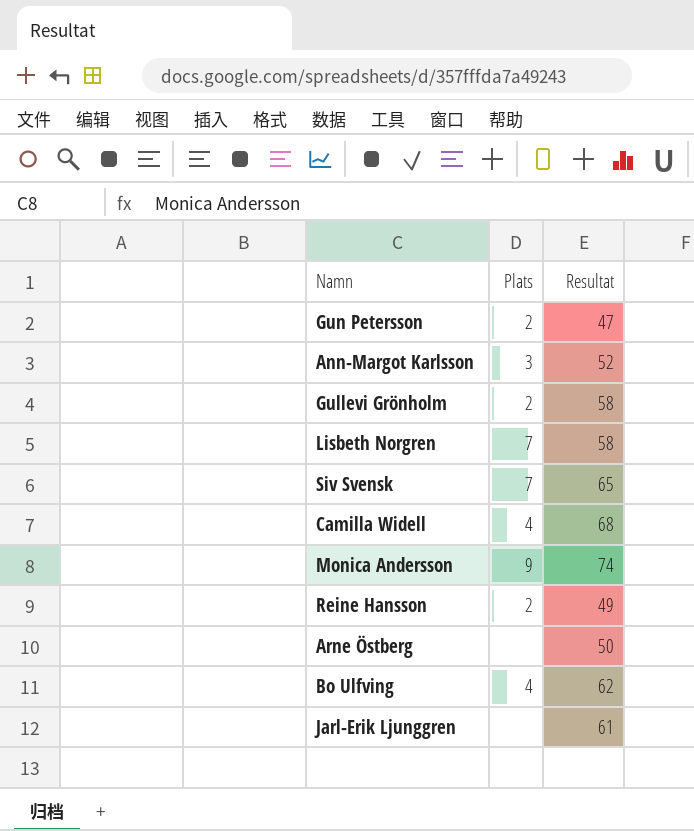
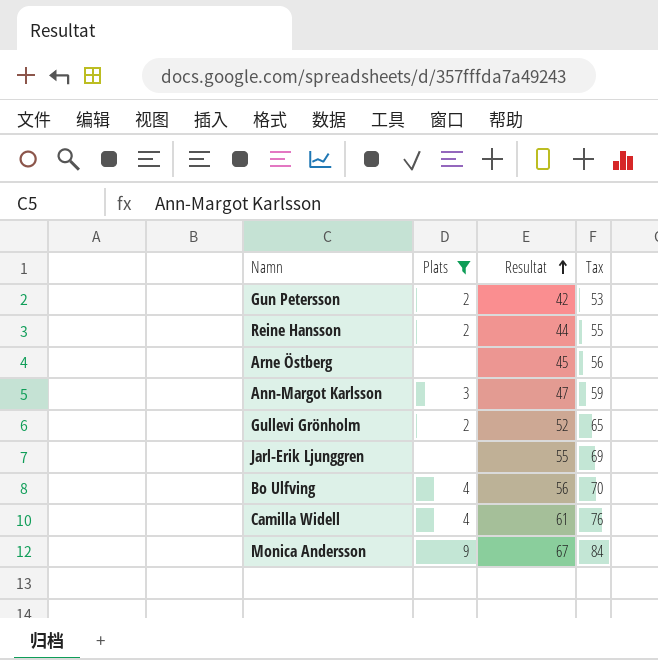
filter: none -> Plats != 7
row order: none -> Resultat ascending
column Tax | formula: none -> [Resultat] * 1.25
Gun Petersson | Resultat: 47 -> 42
Reine Hansson | Resultat: 49 -> 44
Arne Östberg | Resultat: 50 -> 45
Ann-Margot Karlsson | Resultat: 52 -> 47
Gullevi Grönholm | Resultat: 58 -> 52
Jarl-Erik Ljunggren | Resultat: 61 -> 55
Bo Ulfving | Resultat: 62 -> 56
Camilla Widell | Resultat: 68 -> 61
Monica Andersson | Resultat: 74 -> 67

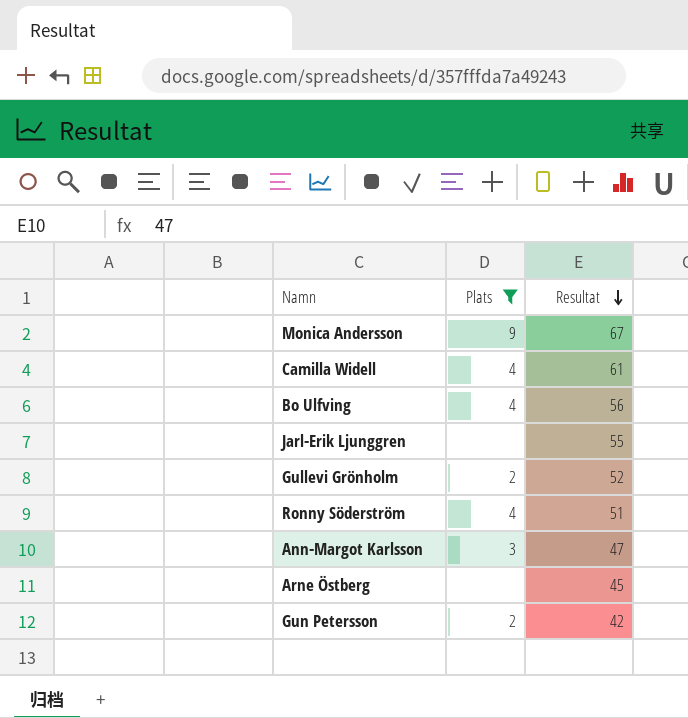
row order: Resultat ascending -> Resultat descending
column Tax | formula: [Resultat] * 1.25 -> none
row Reine Hansson: 2 | 44 | 55 -> none
row Ronny Söderström: none -> 4 | 51

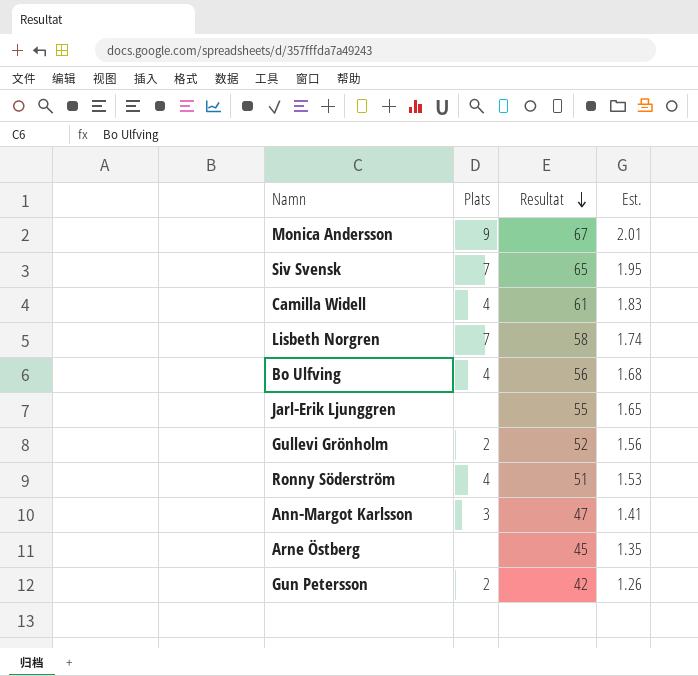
filter: Plats != 7 -> none
column Est. | formula: none -> [Resultat] * 0.03

